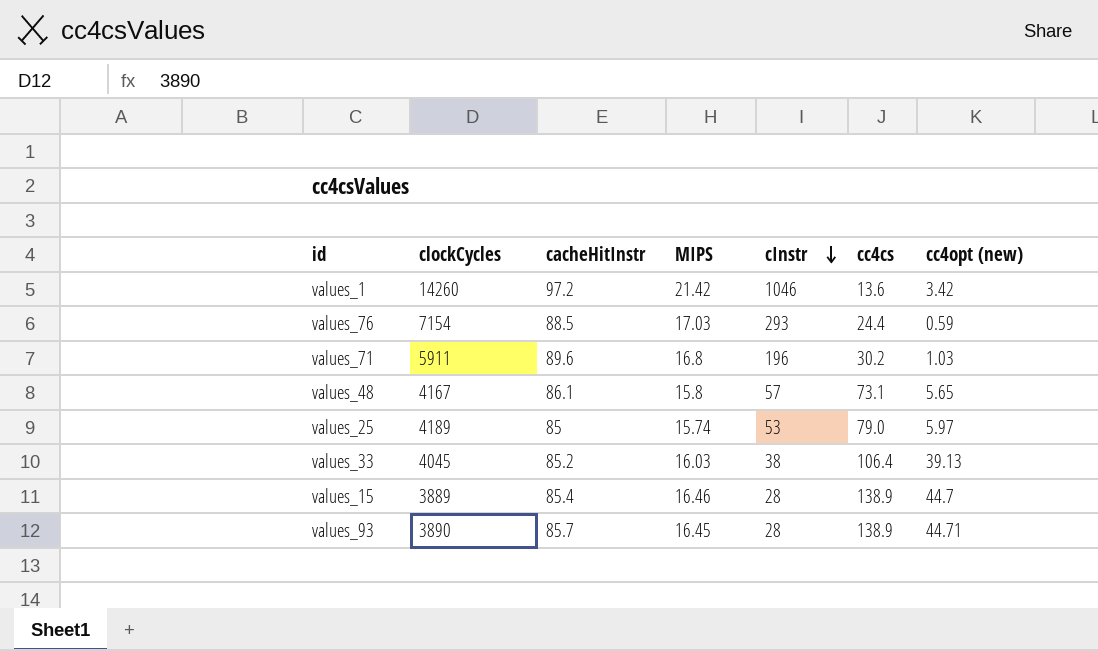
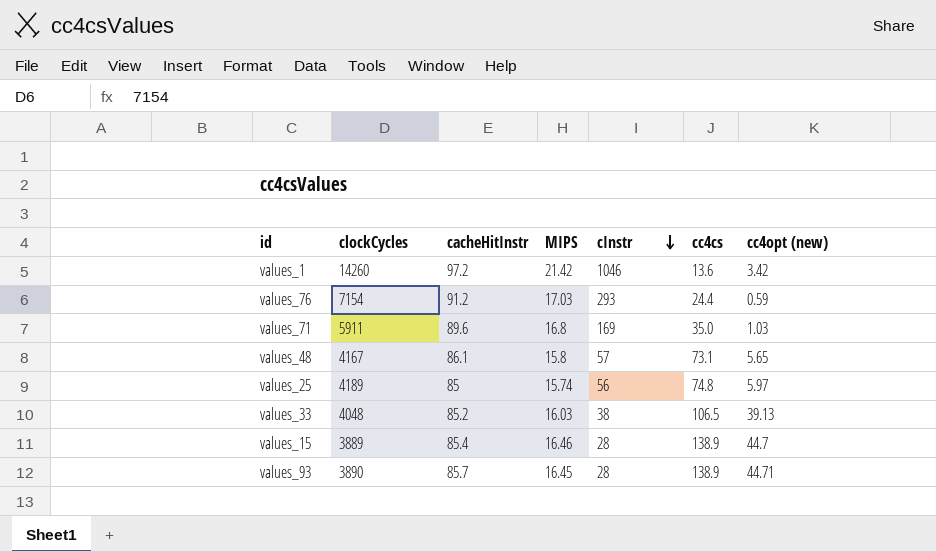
values_76 | cacheHitInstr: 88.5 -> 91.2
values_71 | cInstr: 196 -> 169
values_71 | cc4cs: 30.2 -> 35.0
values_25 | cInstr: 53 -> 56
values_25 | cc4cs: 79.0 -> 74.8
values_33 | clockCycles: 4045 -> 4048
values_33 | cc4cs: 106.4 -> 106.5

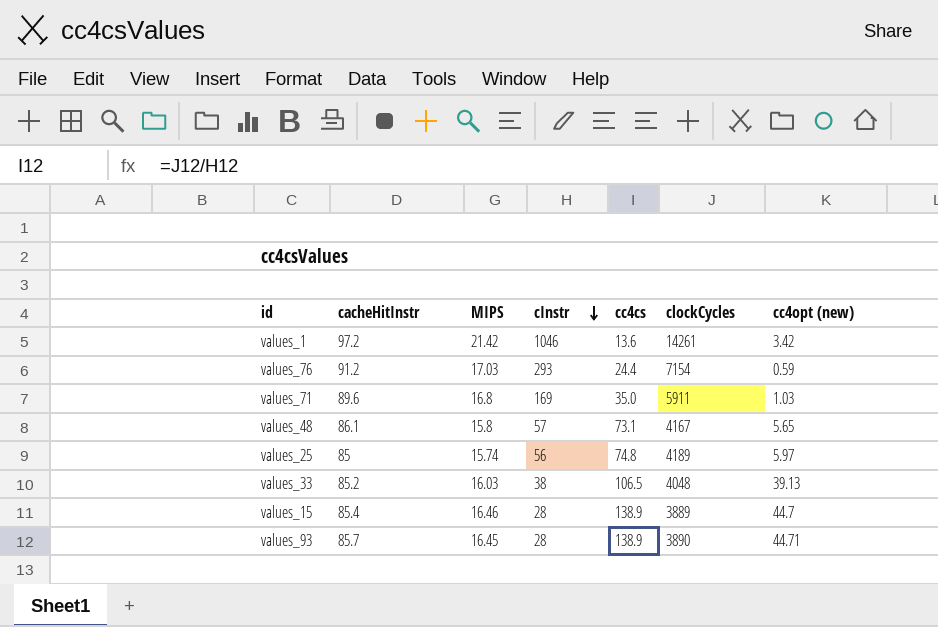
column clockCycles | position: 2 -> 6
values_1 | clockCycles: 14260 -> 14261

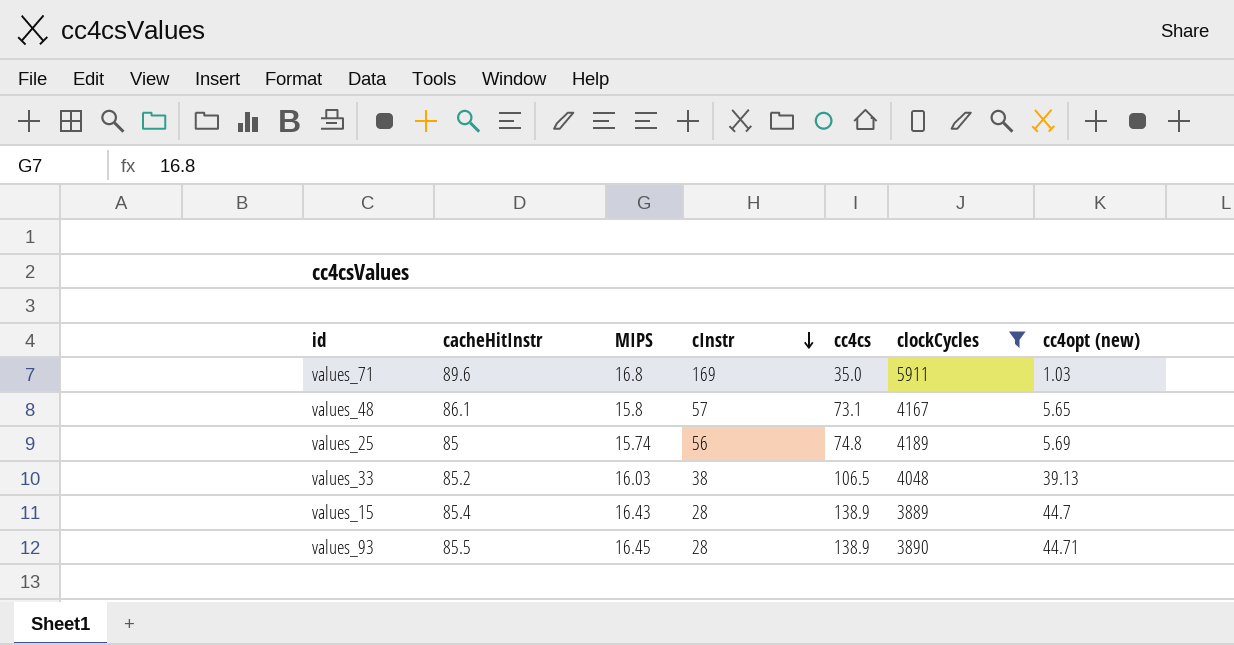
filter: none -> clockCycles <= 5911
values_25 | cc4opt (new): 5.97 -> 5.69
values_15 | MIPS: 16.46 -> 16.43
values_93 | cacheHitInstr: 85.7 -> 85.5

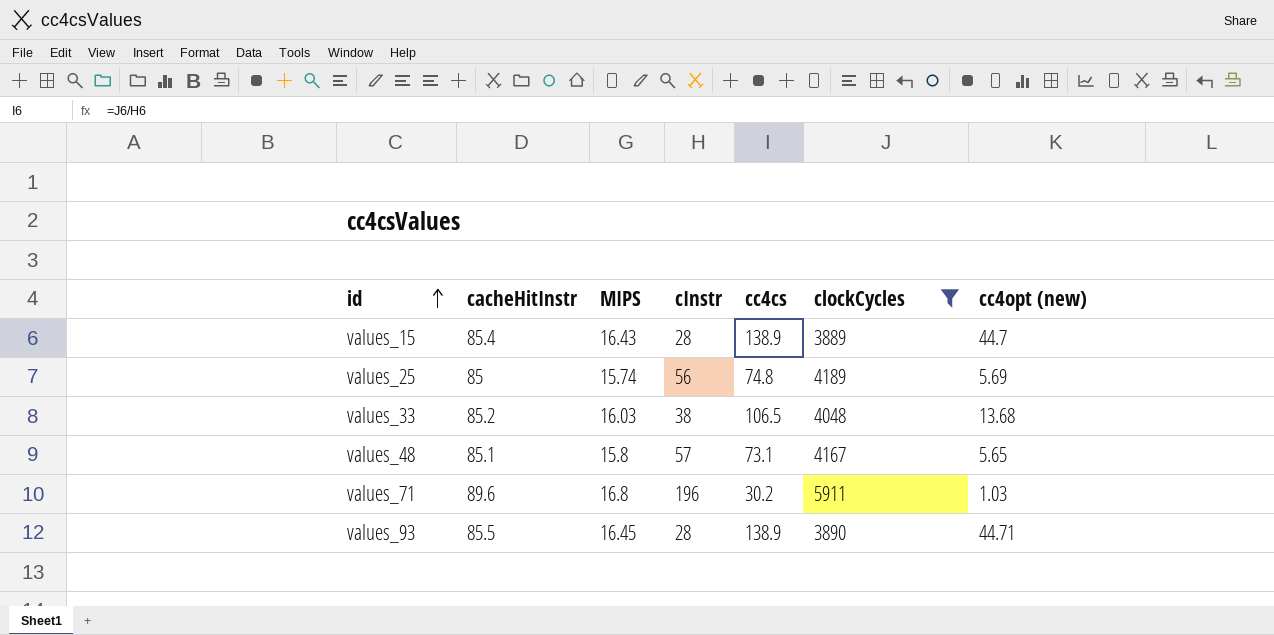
row order: cInstr descending -> id ascending
values_33 | cc4opt (new): 39.13 -> 13.68
values_48 | cacheHitInstr: 86.1 -> 85.1
values_71 | cInstr: 169 -> 196
values_71 | cc4cs: 35.0 -> 30.2

